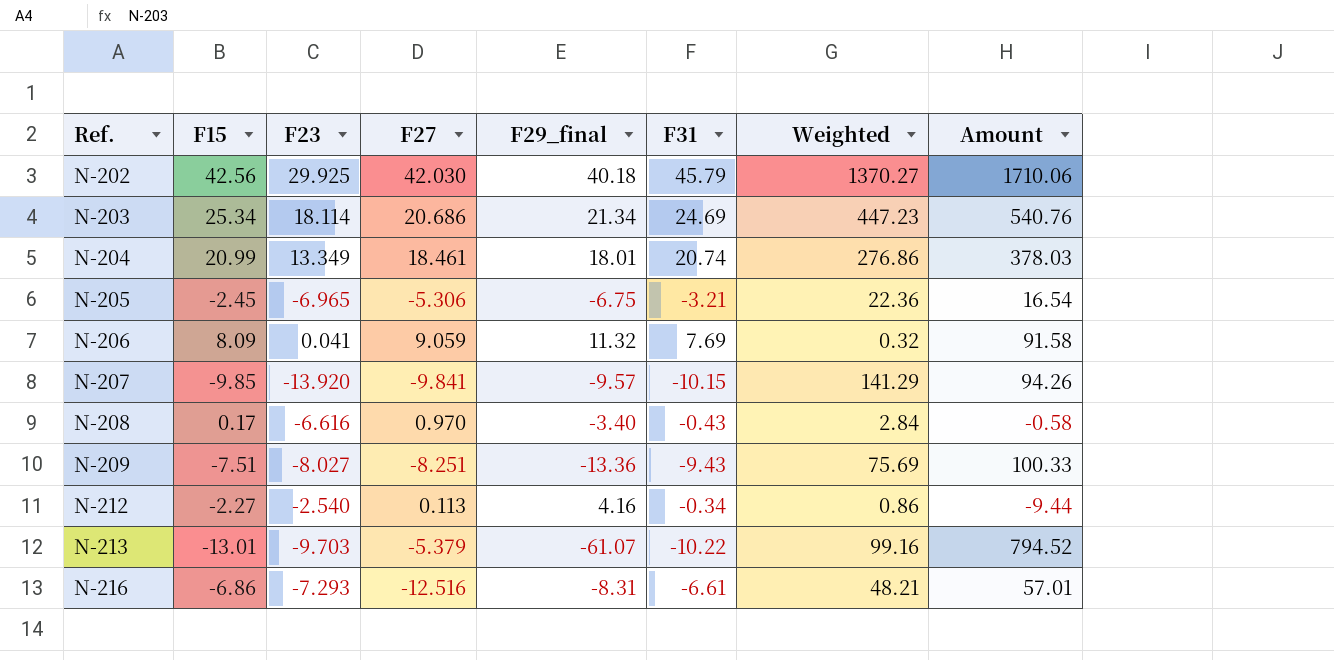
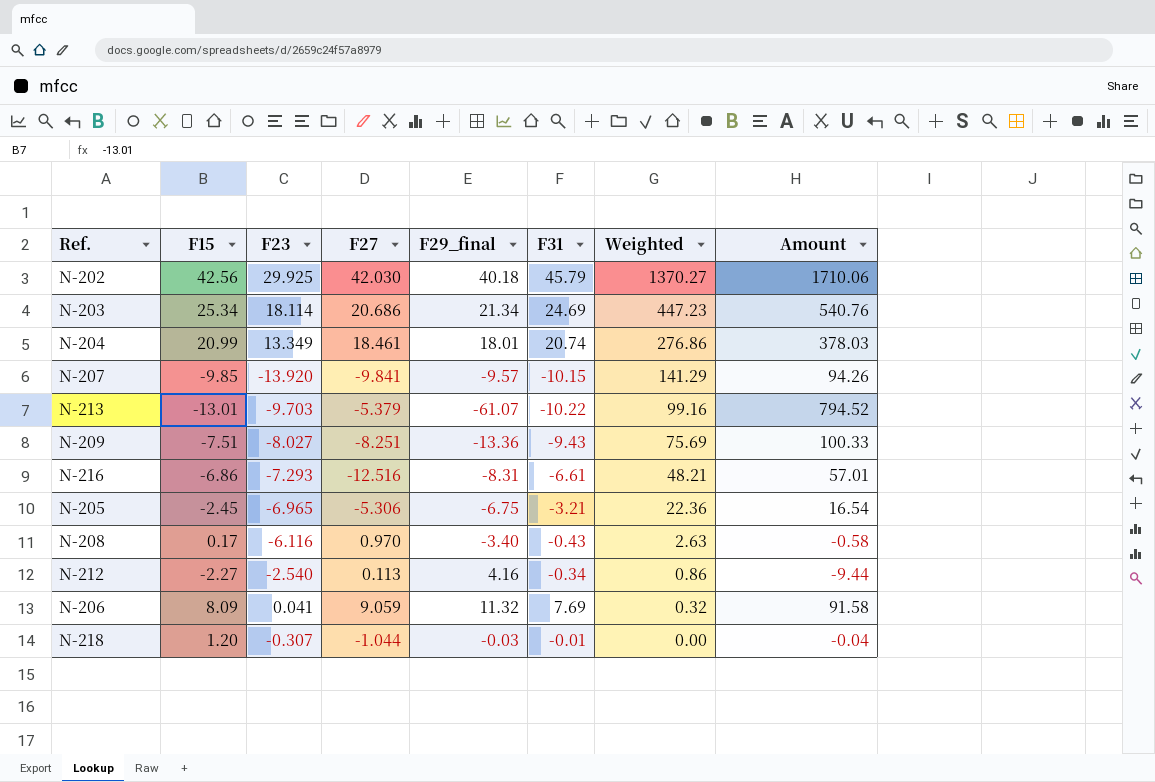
row order: Ref. ascending -> Weighted descending
N-208 | F23: -6.616 -> -6.116
N-208 | Weighted: 2.84 -> 2.63
row N-218: none -> 1.20 | -0.307 | -1.044 | -0.03 | -0.01 | 0.00 | -0.04

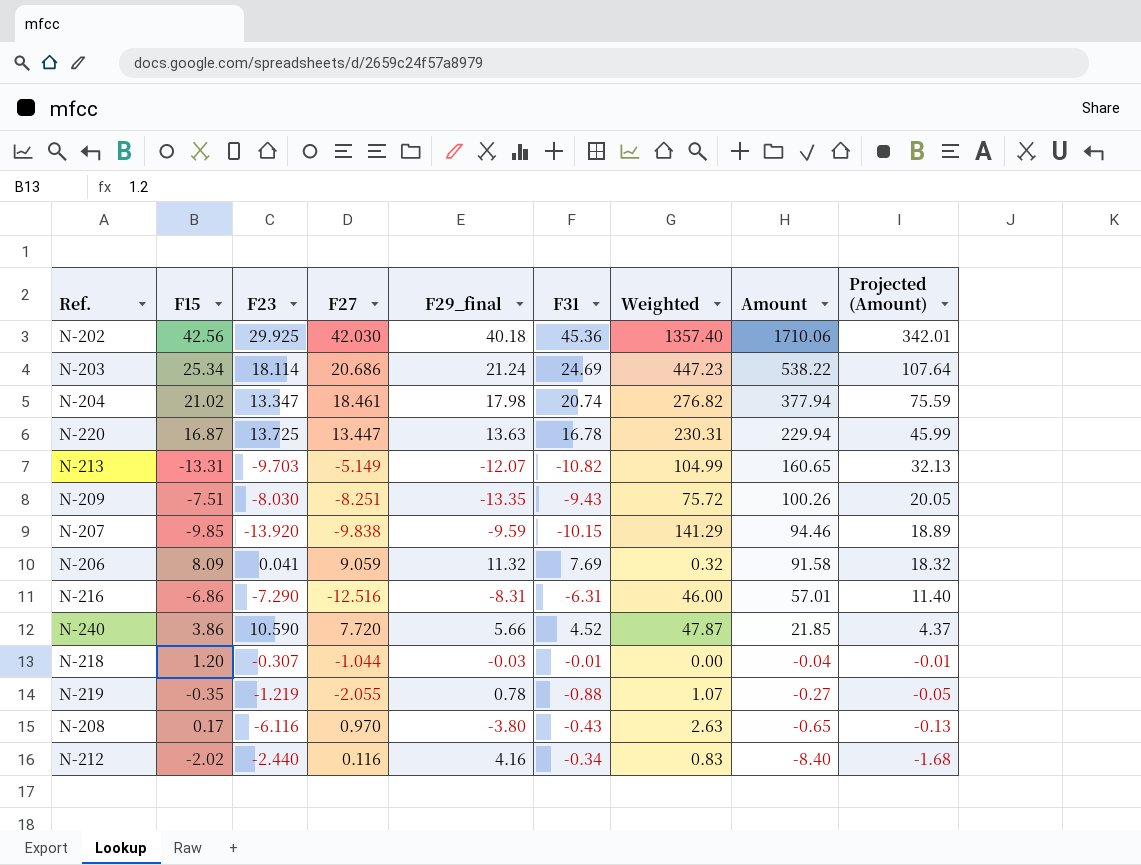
row order: Weighted descending -> Amount descending
column Projected (Amount) | formula: none -> [Amount] * 0.2
row N-205: -2.45 | -6.965 | -5.306 | -6.75 | -3.21 | 22.36 | 16.54 -> none
N-202 | F31: 45.79 -> 45.36
N-202 | Weighted: 1370.27 -> 1357.40
N-203 | F29_final: 21.34 -> 21.24
N-203 | Amount: 540.76 -> 538.22
N-204 | F15: 20.99 -> 21.02
N-204 | F23: 13.349 -> 13.347
N-204 | F29_final: 18.01 -> 17.98
N-204 | Weighted: 276.86 -> 276.82
N-204 | Amount: 378.03 -> 377.94
row N-220: none -> 16.87 | 13.725 | 13.447 | 13.63 | 16.78 | 230.31 | 229.94 | 45.99
N-213 | F15: -13.01 -> -13.31
N-213 | F27: -5.379 -> -5.149
N-213 | F29_final: -61.07 -> -12.07
N-213 | F31: -10.22 -> -10.82
N-213 | Weighted: 99.16 -> 104.99
N-213 | Amount: 794.52 -> 160.65
N-209 | F23: -8.027 -> -8.030
N-209 | F29_final: -13.36 -> -13.35
N-209 | Weighted: 75.69 -> 75.72
N-209 | Amount: 100.33 -> 100.26
N-207 | F27: -9.841 -> -9.838
N-207 | F29_final: -9.57 -> -9.59
N-207 | Amount: 94.26 -> 94.46
N-216 | F23: -7.293 -> -7.290
N-216 | F31: -6.61 -> -6.31
N-216 | Weighted: 48.21 -> 46.00
row N-240: none -> 3.86 | 10.590 | 7.720 | 5.66 | 4.52 | 47.87 | 21.85 | 4.37
row N-219: none -> -0.35 | -1.219 | -2.055 | 0.78 | -0.88 | 1.07 | -0.27 | -0.05
N-208 | F29_final: -3.40 -> -3.80
N-208 | Amount: -0.58 -> -0.65
N-212 | F15: -2.27 -> -2.02
N-212 | F23: -2.540 -> -2.440
N-212 | F27: 0.113 -> 0.116
N-212 | Weighted: 0.86 -> 0.83
N-212 | Amount: -9.44 -> -8.40

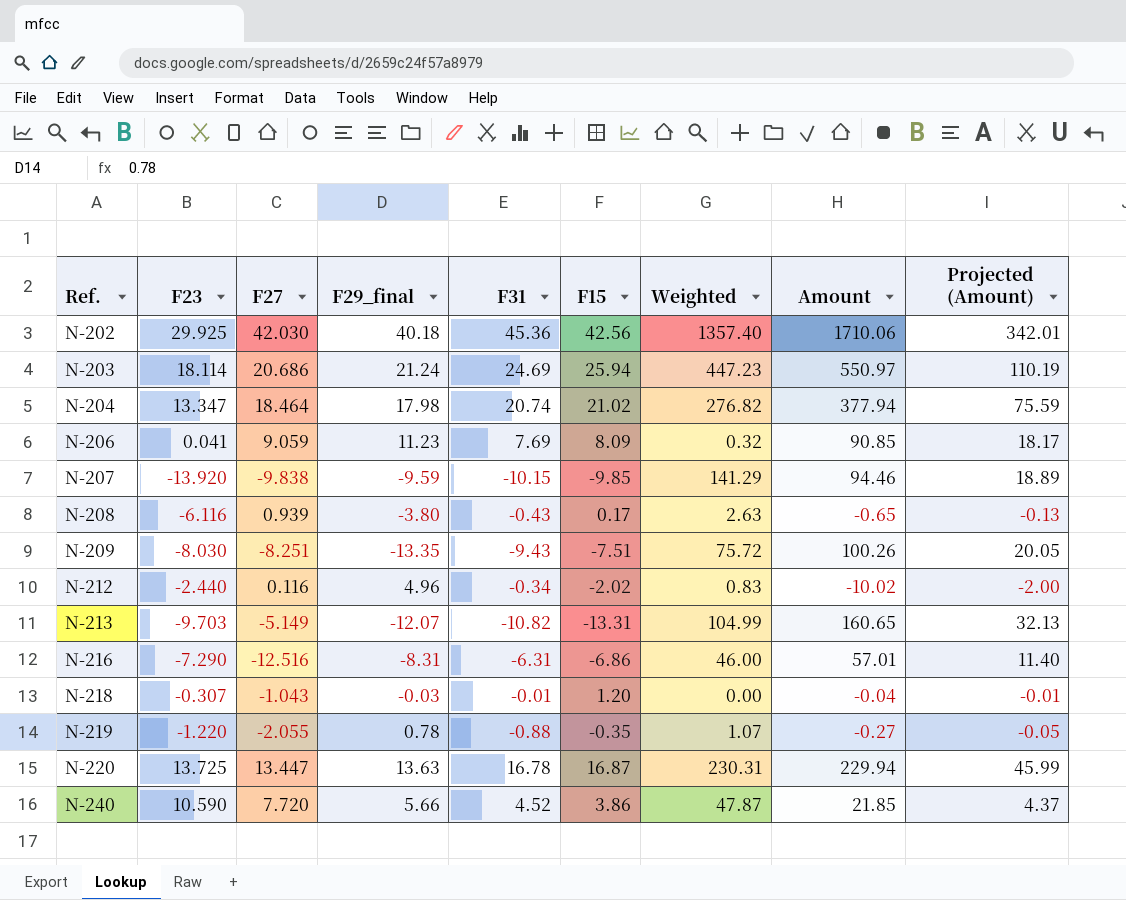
row order: Amount descending -> Ref. ascending
column F15 | position: 2 -> 6
N-203 | F15: 25.34 -> 25.94
N-203 | Amount: 538.22 -> 550.97
N-203 | Projected (Amount): 107.64 -> 110.19
N-204 | F27: 18.461 -> 18.464
N-206 | F29_final: 11.32 -> 11.23
N-206 | Amount: 91.58 -> 90.85
N-206 | Projected (Amount): 18.32 -> 18.17
N-208 | F27: 0.970 -> 0.939
N-212 | F29_final: 4.16 -> 4.96
N-212 | Amount: -8.40 -> -10.02
N-212 | Projected (Amount): -1.68 -> -2.00
N-218 | F27: -1.044 -> -1.043
N-219 | F23: -1.219 -> -1.220

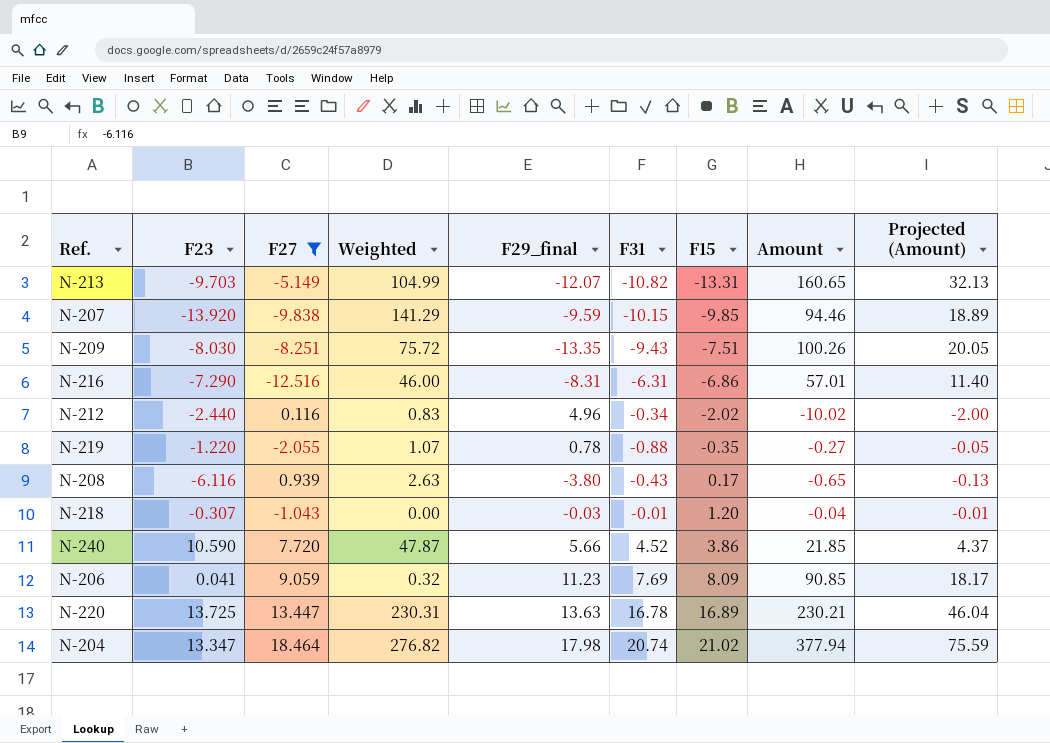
filter: none -> F27 <= 18.464
row order: Ref. ascending -> F15 ascending
column Weighted | position: 7 -> 4
N-220 | F15: 16.87 -> 16.89
N-220 | Amount: 229.94 -> 230.21
N-220 | Projected (Amount): 45.99 -> 46.04

